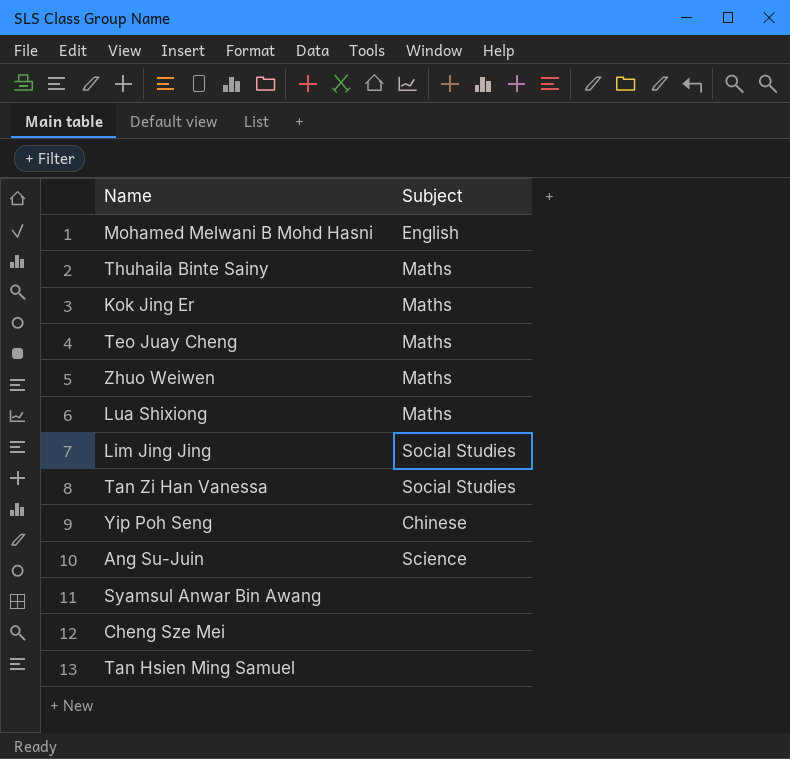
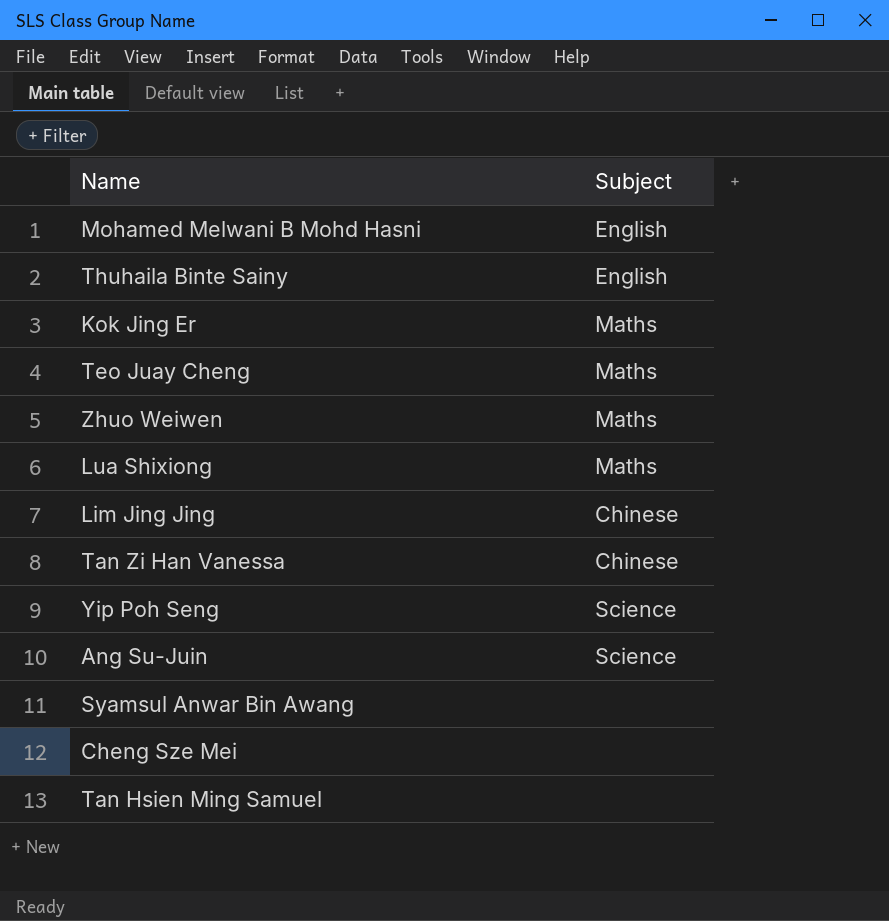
Thuhaila Binte Sainy | Subject: Maths -> English
Lim Jing Jing | Subject: Social Studies -> Chinese
Tan Zi Han Vanessa | Subject: Social Studies -> Chinese
Yip Poh Seng | Subject: Chinese -> Science

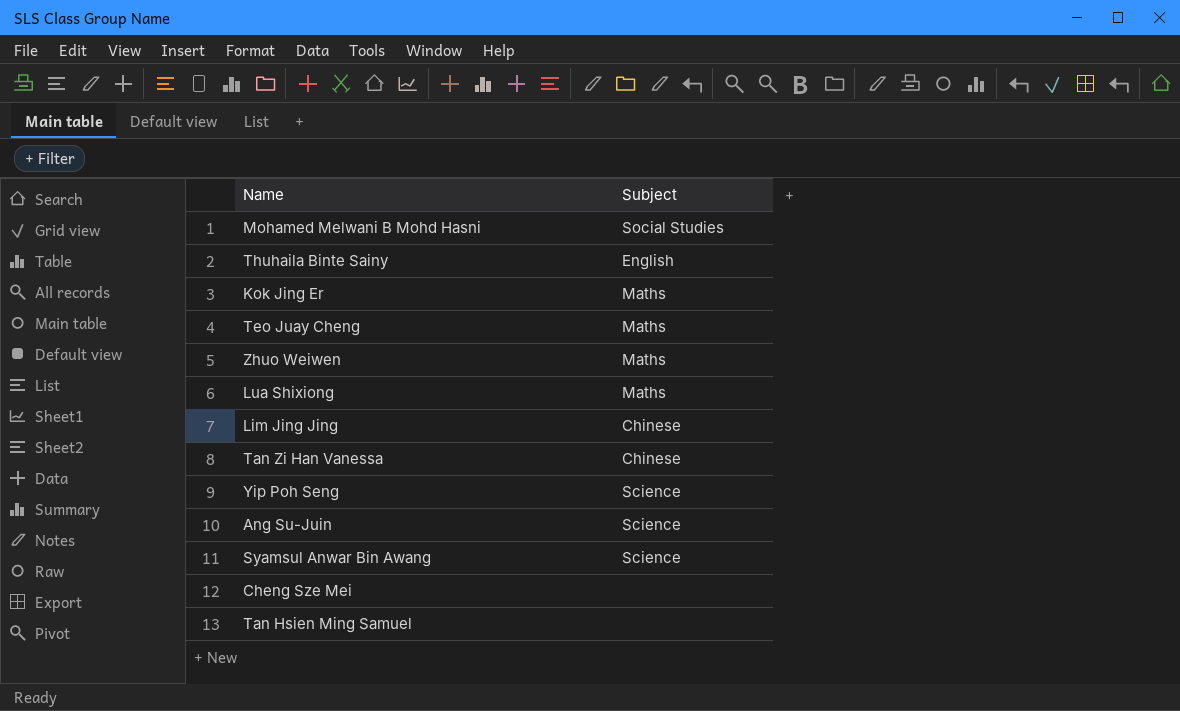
Mohamed Melwani B Mohd Hasni | Subject: English -> Social Studies
Syamsul Anwar Bin Awang | Subject: none -> Science

